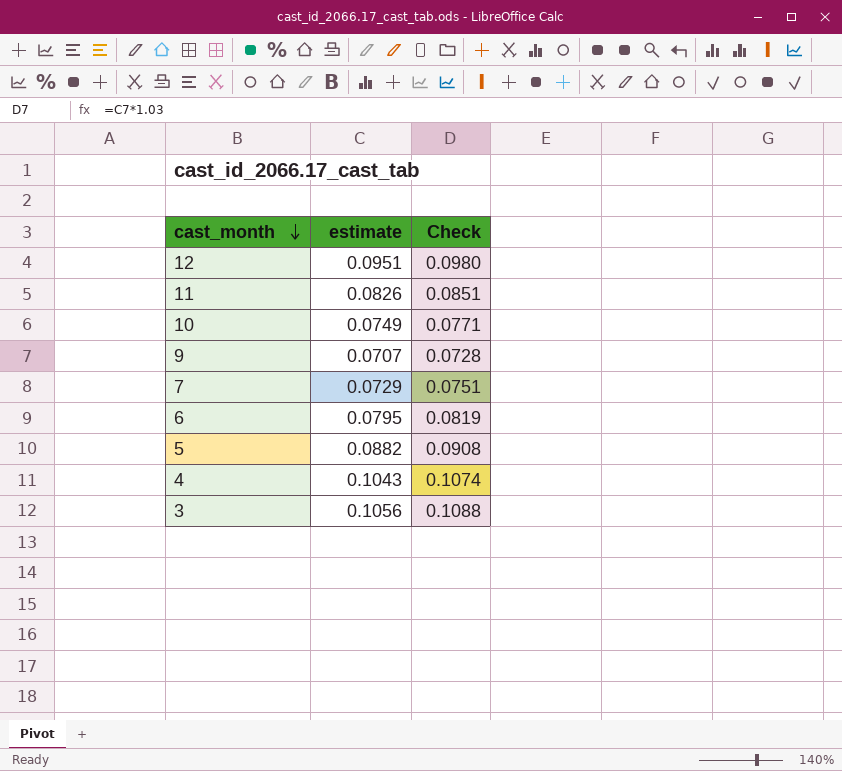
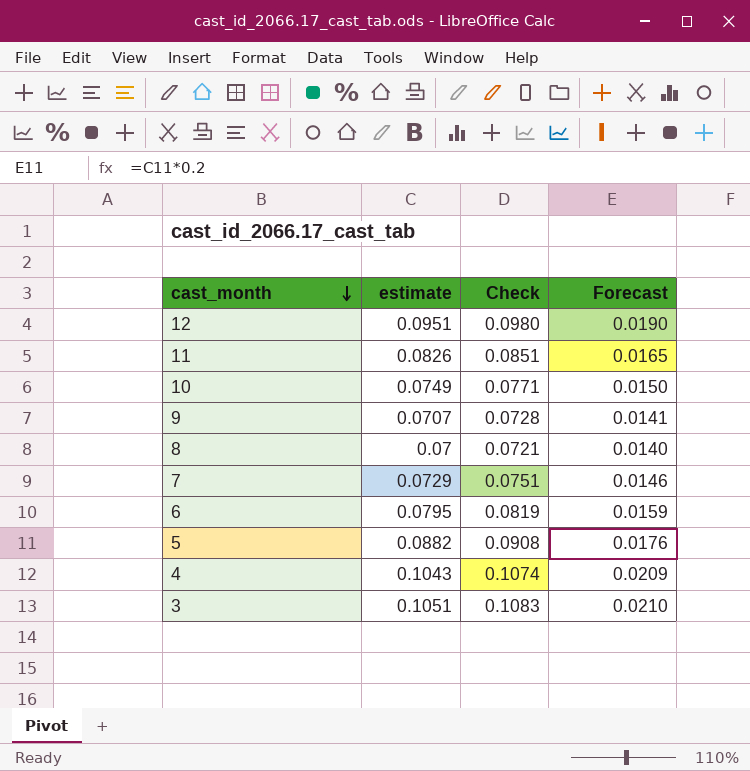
column Forecast | formula: none -> [estimate] * 0.2
row 8: none -> 0.07 | 0.0721 | 0.0140
3 | estimate: 0.1056 -> 0.1051
3 | Check: 0.1088 -> 0.1083

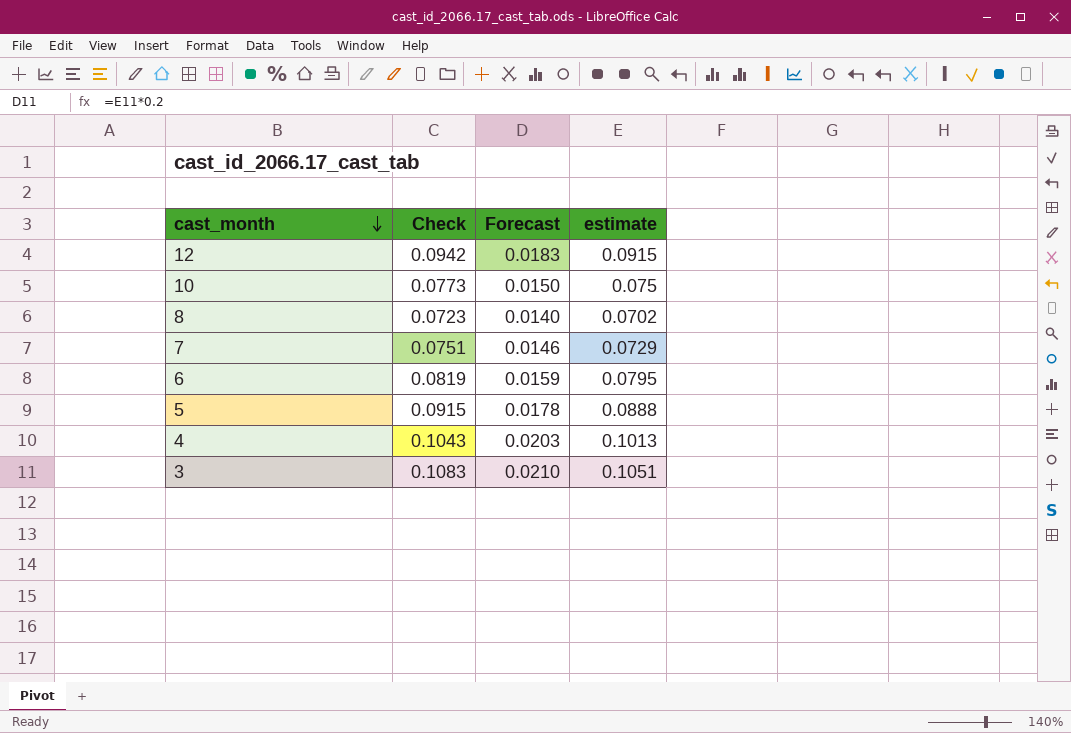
column estimate | position: 2 -> 4
row 11: 0.0826 | 0.0851 | 0.0165 -> none
row 9: 0.0707 | 0.0728 | 0.0141 -> none
12 | Check: 0.0980 -> 0.0942
12 | Forecast: 0.0190 -> 0.0183
12 | estimate: 0.0951 -> 0.0915
10 | Check: 0.0771 -> 0.0773
10 | estimate: 0.0749 -> 0.075
8 | Check: 0.0721 -> 0.0723
8 | estimate: 0.07 -> 0.0702
5 | Check: 0.0908 -> 0.0915
5 | Forecast: 0.0176 -> 0.0178
5 | estimate: 0.0882 -> 0.0888
4 | Check: 0.1074 -> 0.1043
4 | Forecast: 0.0209 -> 0.0203
4 | estimate: 0.1043 -> 0.1013

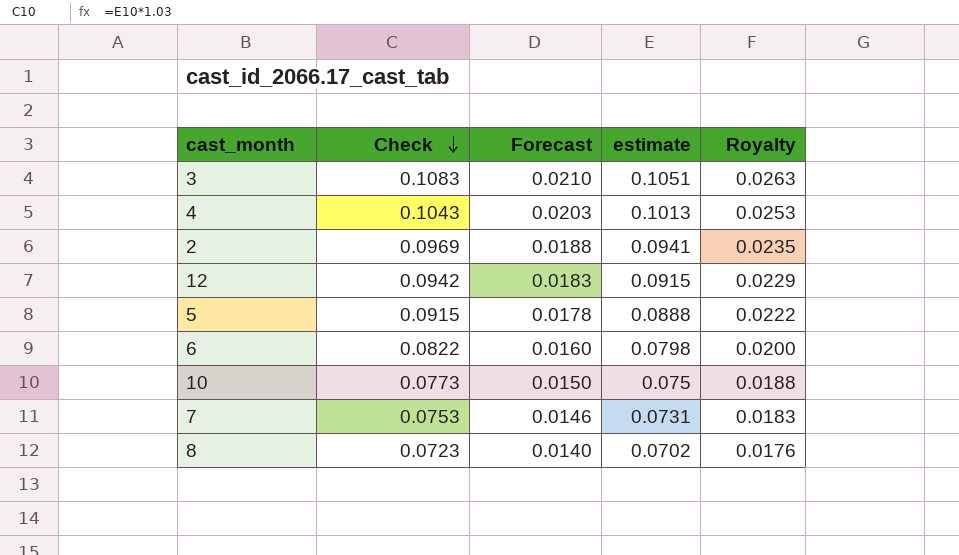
row order: cast_month descending -> Check descending
column Royalty | formula: none -> [estimate] * 0.25
row 2: none -> 0.0969 | 0.0188 | 0.0941 | 0.0235
6 | Check: 0.0819 -> 0.0822
6 | Forecast: 0.0159 -> 0.0160
6 | estimate: 0.0795 -> 0.0798
7 | Check: 0.0751 -> 0.0753
7 | estimate: 0.0729 -> 0.0731

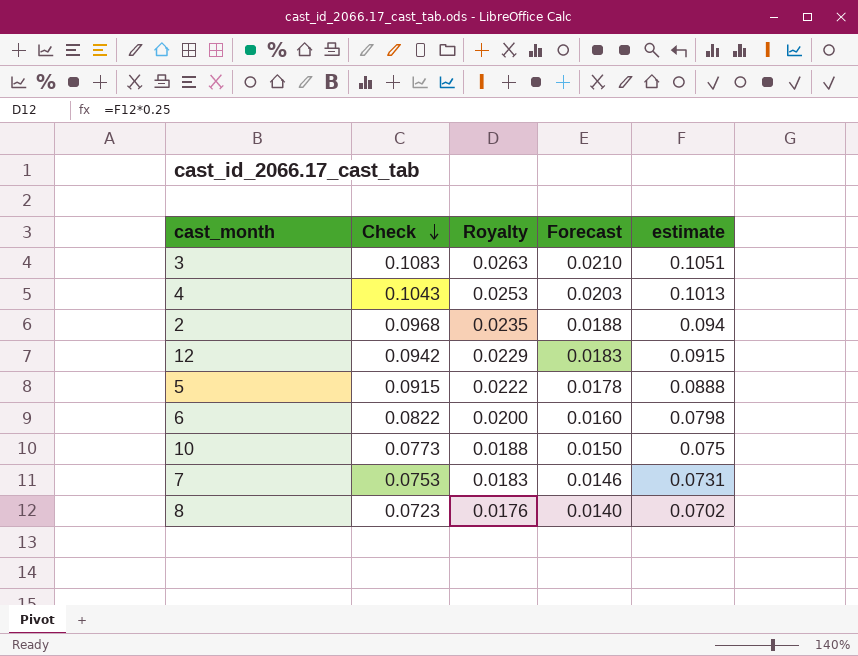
column Royalty | position: 5 -> 3
2 | Check: 0.0969 -> 0.0968
2 | estimate: 0.0941 -> 0.094

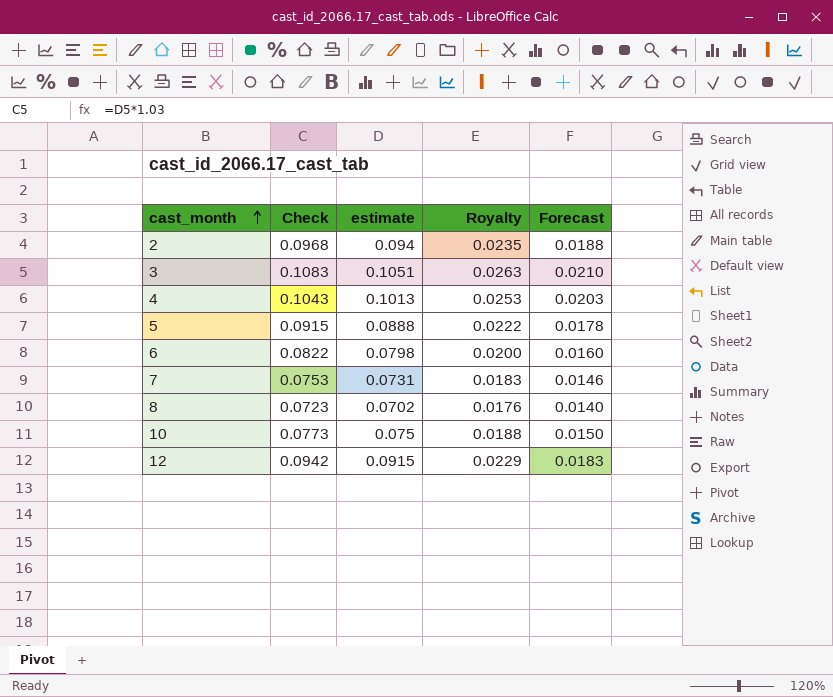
row order: Check descending -> cast_month ascending
column estimate | position: 5 -> 3

